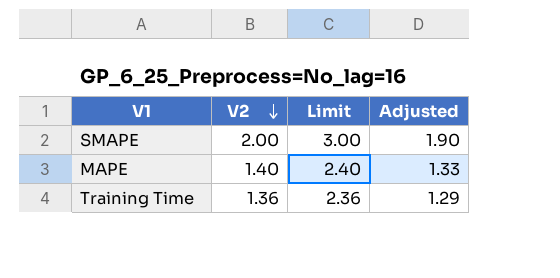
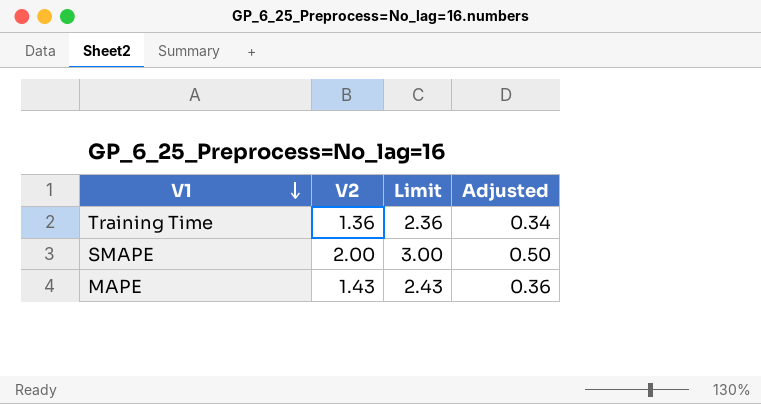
row order: V2 descending -> V1 descending
column Adjusted | formula: [V2] * 0.95 -> [V2] * 0.25
MAPE | V2: 1.40 -> 1.43
MAPE | Limit: 2.40 -> 2.43

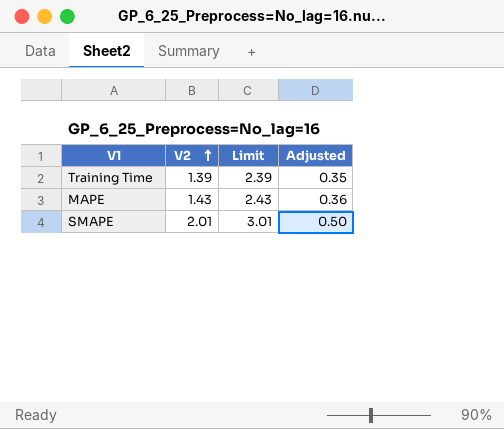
row order: V1 descending -> V2 ascending
Training Time | V2: 1.36 -> 1.39
Training Time | Limit: 2.36 -> 2.39
Training Time | Adjusted: 0.34 -> 0.35
SMAPE | V2: 2.00 -> 2.01
SMAPE | Limit: 3.00 -> 3.01

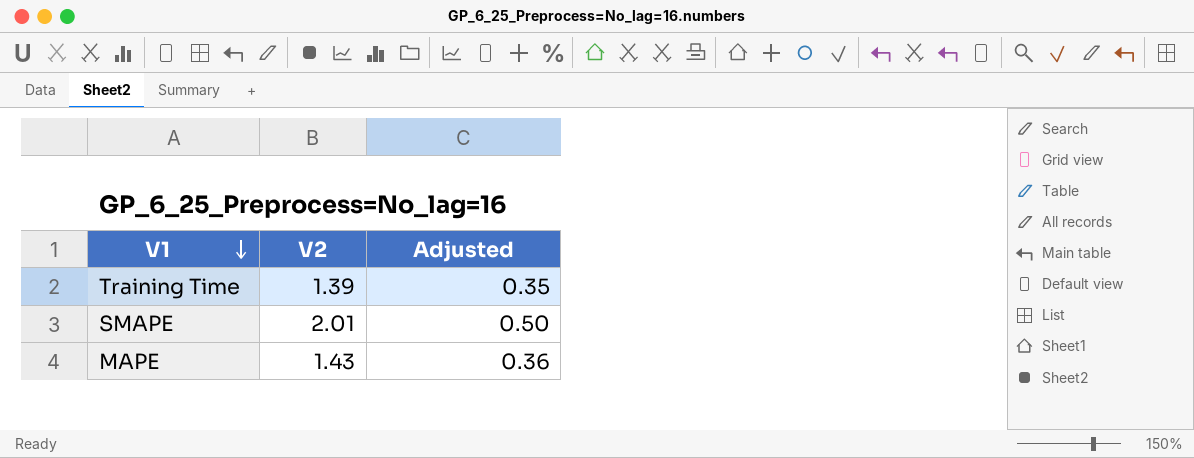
row order: V2 ascending -> V1 descending
column Limit | formula: [V2] + 1 -> none

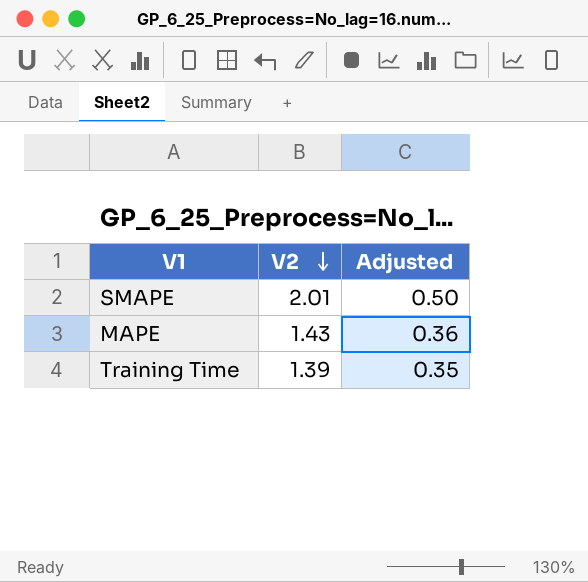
row order: V1 descending -> V2 descending

